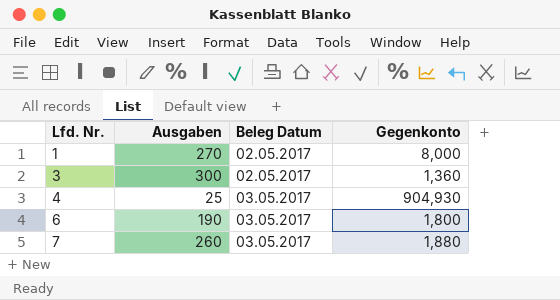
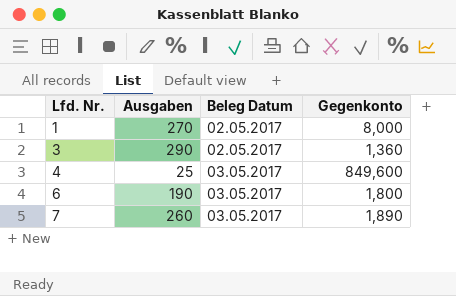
3 | Ausgaben: 300 -> 290
4 | Gegenkonto: 904,930 -> 849,600
7 | Gegenkonto: 1,880 -> 1,890

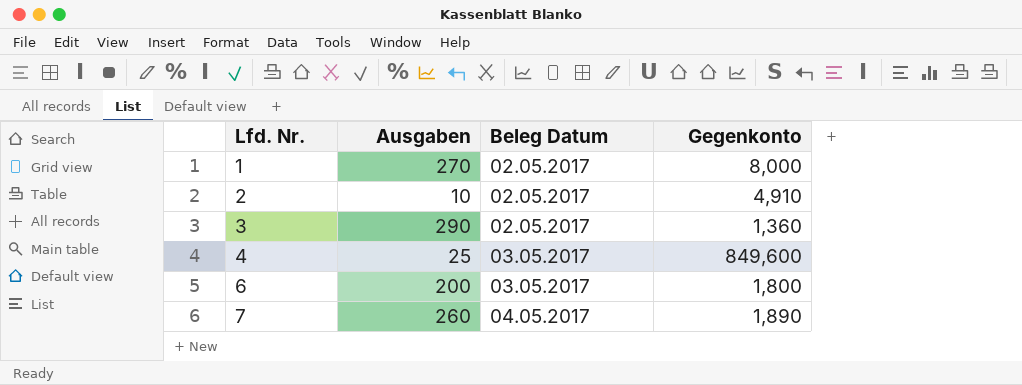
row 2: none -> 10 | 02.05.2017 | 4,910
6 | Ausgaben: 190 -> 200
7 | Beleg Datum: 03.05.2017 -> 04.05.2017

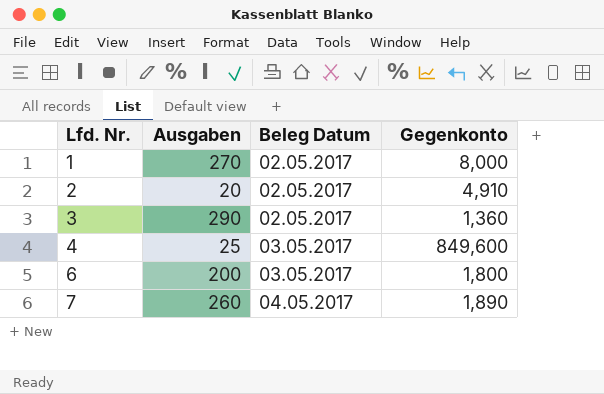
2 | Ausgaben: 10 -> 20

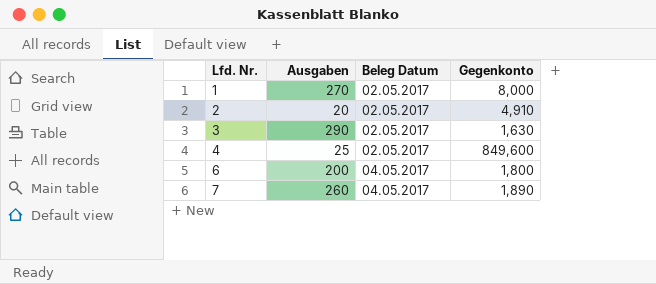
3 | Gegenkonto: 1,360 -> 1,630
4 | Beleg Datum: 03.05.2017 -> 02.05.2017
6 | Beleg Datum: 03.05.2017 -> 04.05.2017

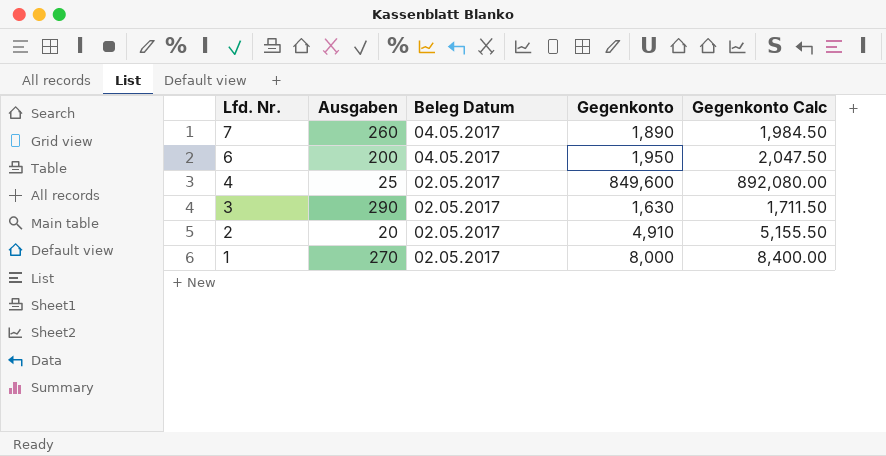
row order: Lfd. Nr. ascending -> Lfd. Nr. descending
column Gegenkonto Calc | formula: none -> [Gegenkonto] * 1.05
6 | Gegenkonto: 1,800 -> 1,950

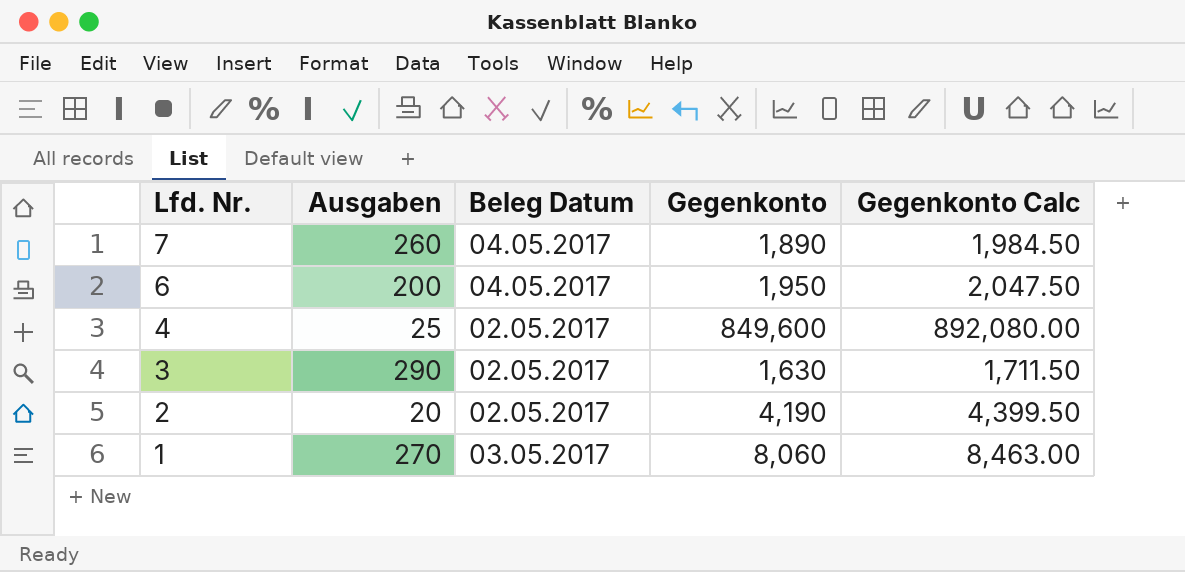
2 | Gegenkonto: 4,910 -> 4,190
2 | Gegenkonto Calc: 5,155.50 -> 4,399.50
1 | Beleg Datum: 02.05.2017 -> 03.05.2017
1 | Gegenkonto: 8,000 -> 8,060
1 | Gegenkonto Calc: 8,400.00 -> 8,463.00

